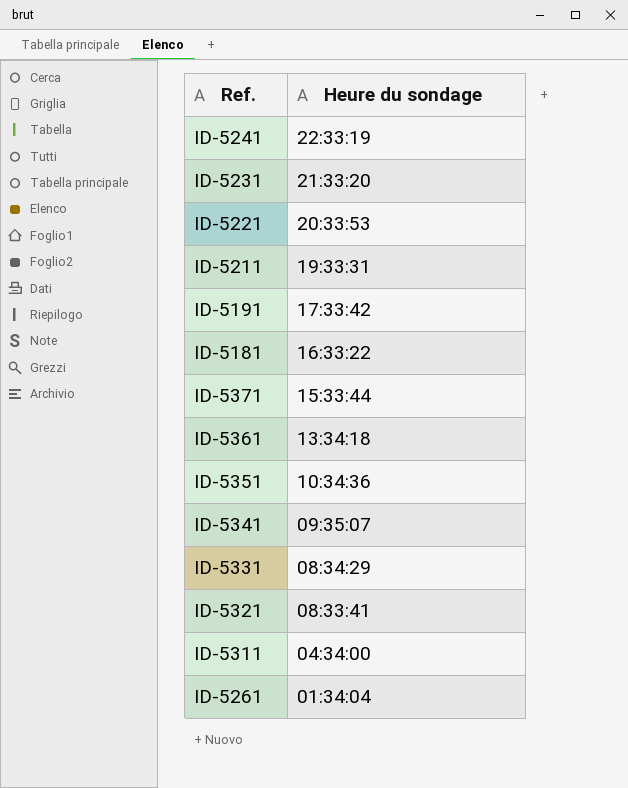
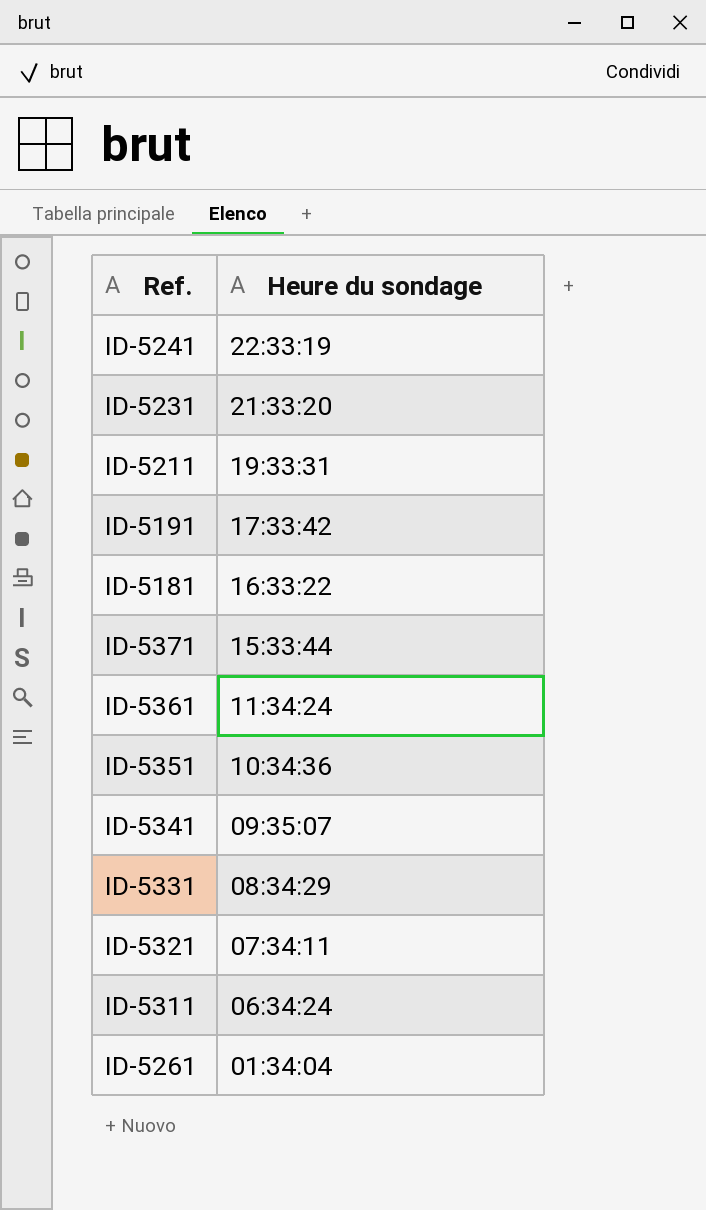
row ID-5221: 20:33:53 -> none
ID-5361 | Heure du sondage: 13:34:18 -> 11:34:24
ID-5321 | Heure du sondage: 08:33:41 -> 07:34:11
ID-5311 | Heure du sondage: 04:34:00 -> 06:34:24

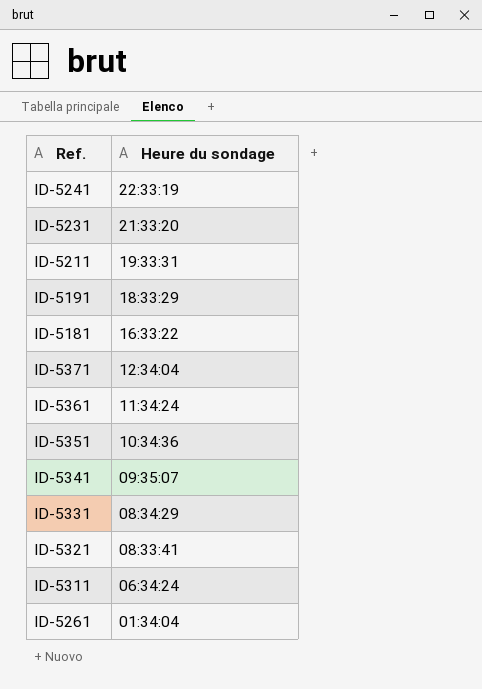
ID-5191 | Heure du sondage: 17:33:42 -> 18:33:29
ID-5371 | Heure du sondage: 15:33:44 -> 12:34:04
ID-5321 | Heure du sondage: 07:34:11 -> 08:33:41

